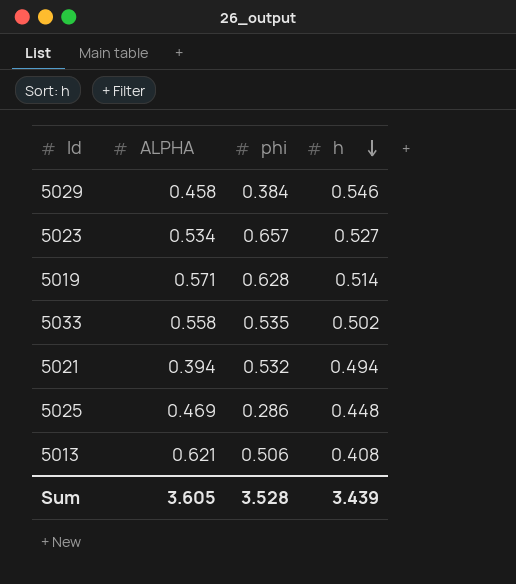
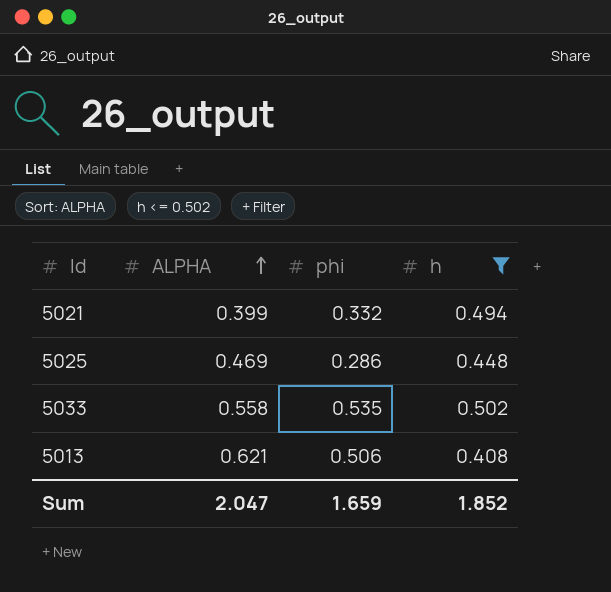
filter: none -> h <= 0.502
row order: h descending -> ALPHA ascending
5021 | ALPHA: 0.394 -> 0.399
5021 | phi: 0.532 -> 0.332
Sum | ALPHA: 3.605 -> 2.047
Sum | phi: 3.528 -> 1.659
Sum | h: 3.439 -> 1.852

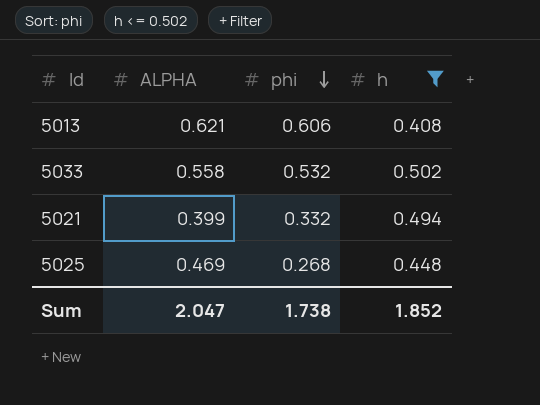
row order: ALPHA ascending -> phi descending
5013 | phi: 0.506 -> 0.606
5033 | phi: 0.535 -> 0.532
5025 | phi: 0.286 -> 0.268
Sum | phi: 1.659 -> 1.738

